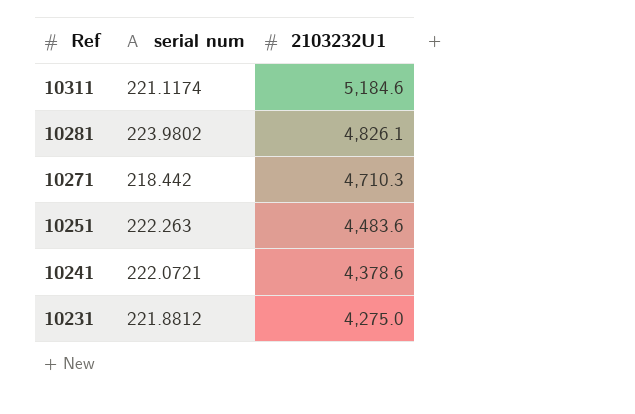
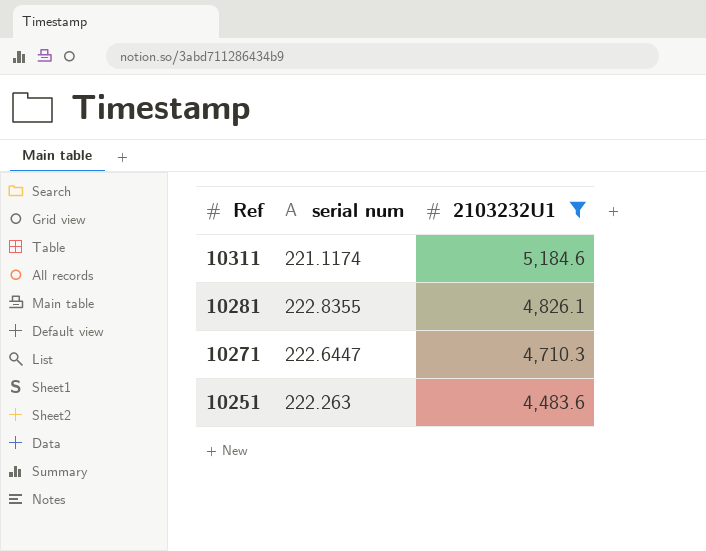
filter: none -> 2103232U1 >= 4,483.6
10281 | serial num: 223.9802 -> 222.8355
10271 | serial num: 218.442 -> 222.6447

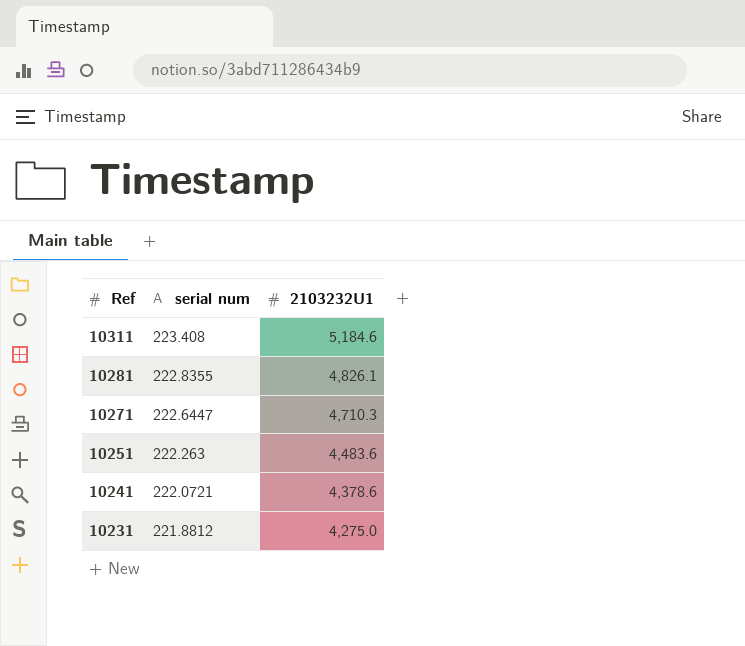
filter: 2103232U1 >= 4,483.6 -> none
10311 | serial num: 221.1174 -> 223.408

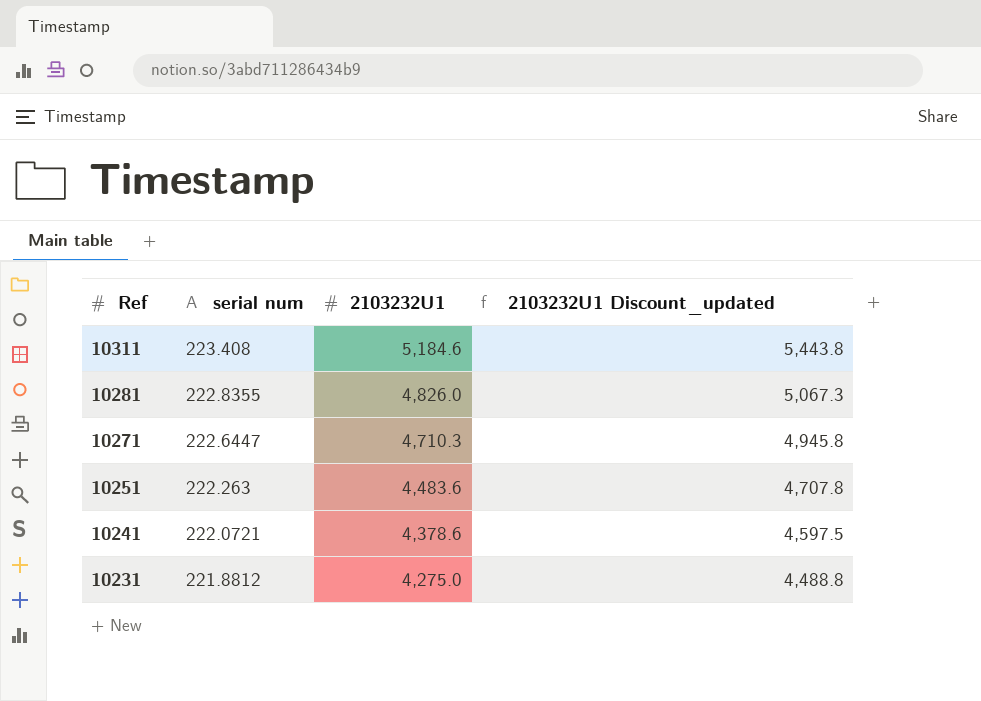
column 2103232U1 Discount_updated | formula: none -> [2103232U1] * 1.05
10281 | 2103232U1: 4,826.1 -> 4,826.0

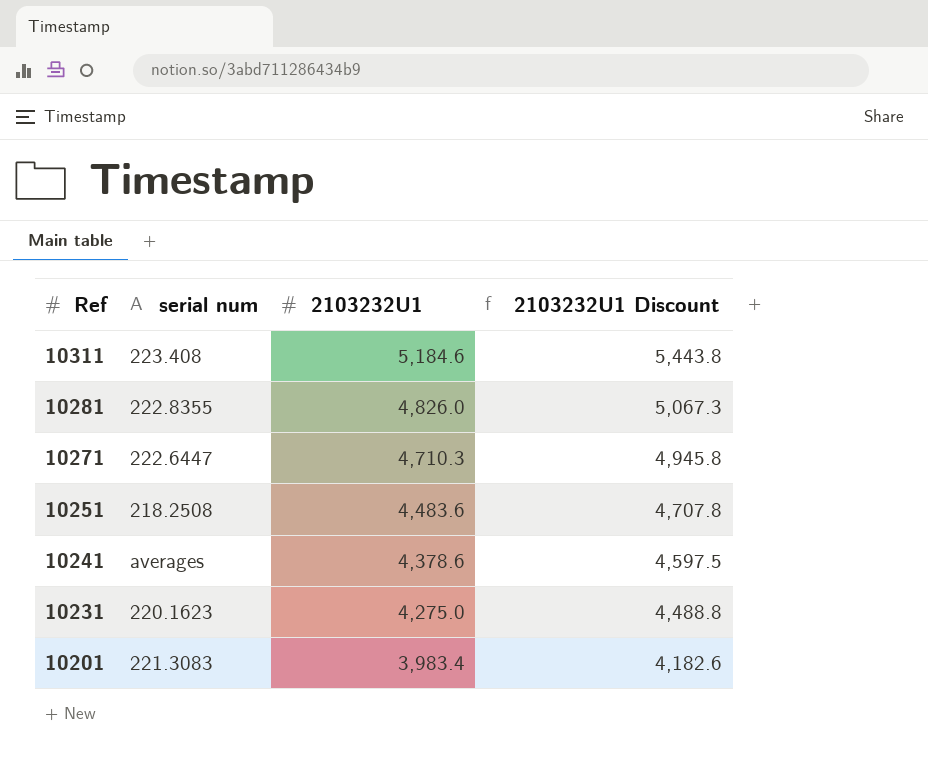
column name: 2103232U1 Discount_updated -> 2103232U1 Discount
10251 | serial num: 222.263 -> 218.2508
10241 | serial num: 222.0721 -> averages
10231 | serial num: 221.8812 -> 220.1623
row 10201: none -> 221.3083 | 3,983.4 | 4,182.6

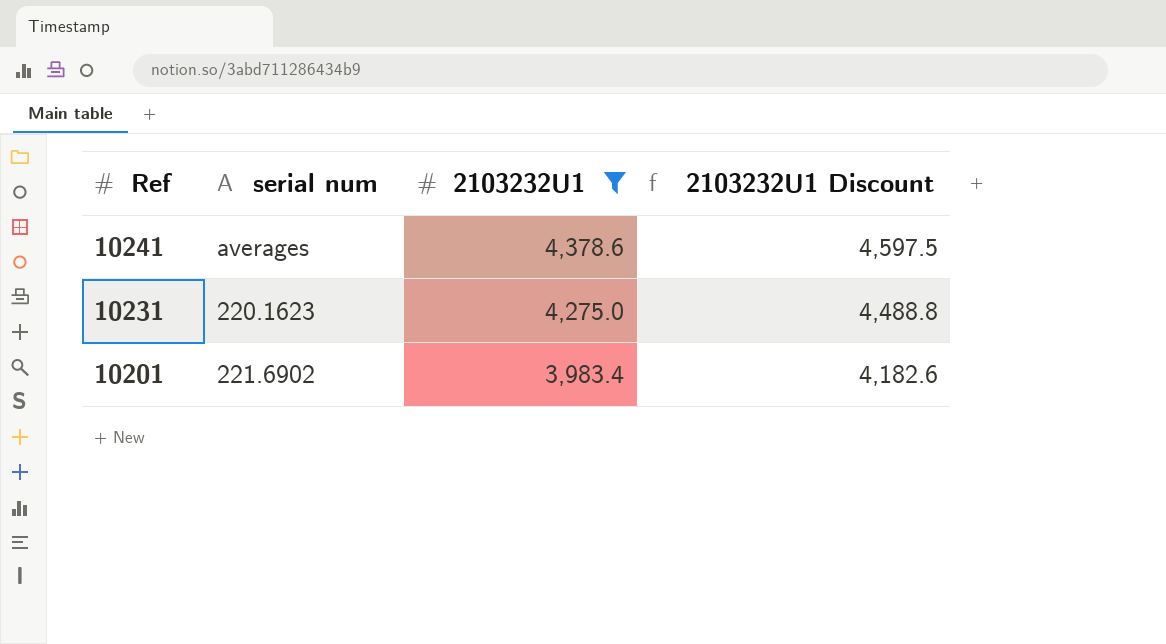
filter: none -> 2103232U1 <= 4,378.6
10201 | serial num: 221.3083 -> 221.6902

